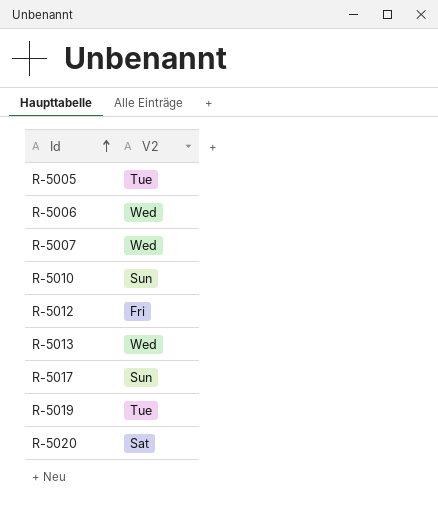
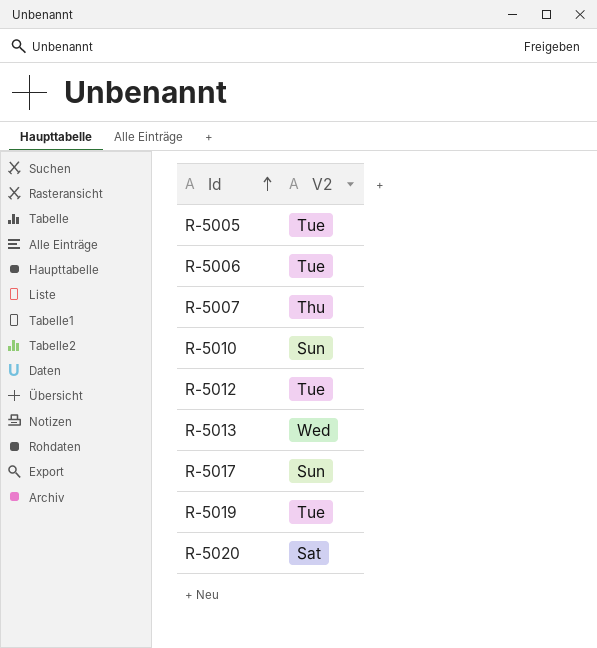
R-5006 | V2: Wed -> Tue
R-5007 | V2: Wed -> Thu
R-5012 | V2: Fri -> Tue

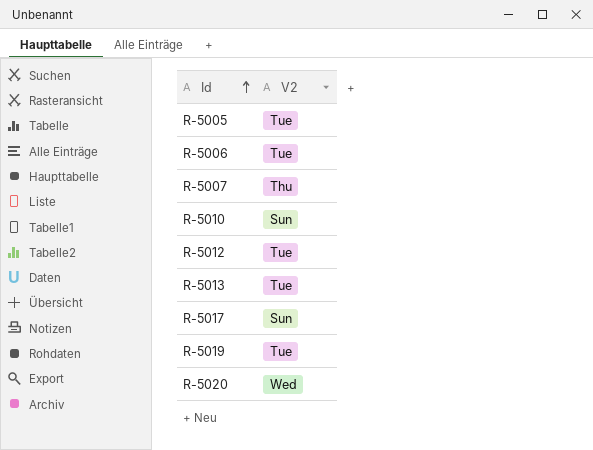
R-5013 | V2: Wed -> Tue
R-5020 | V2: Sat -> Wed

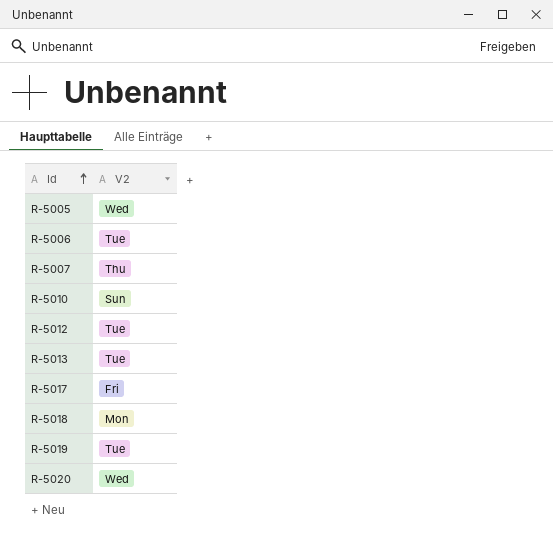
R-5005 | V2: Tue -> Wed
R-5017 | V2: Sun -> Fri
row R-5018: none -> Mon

